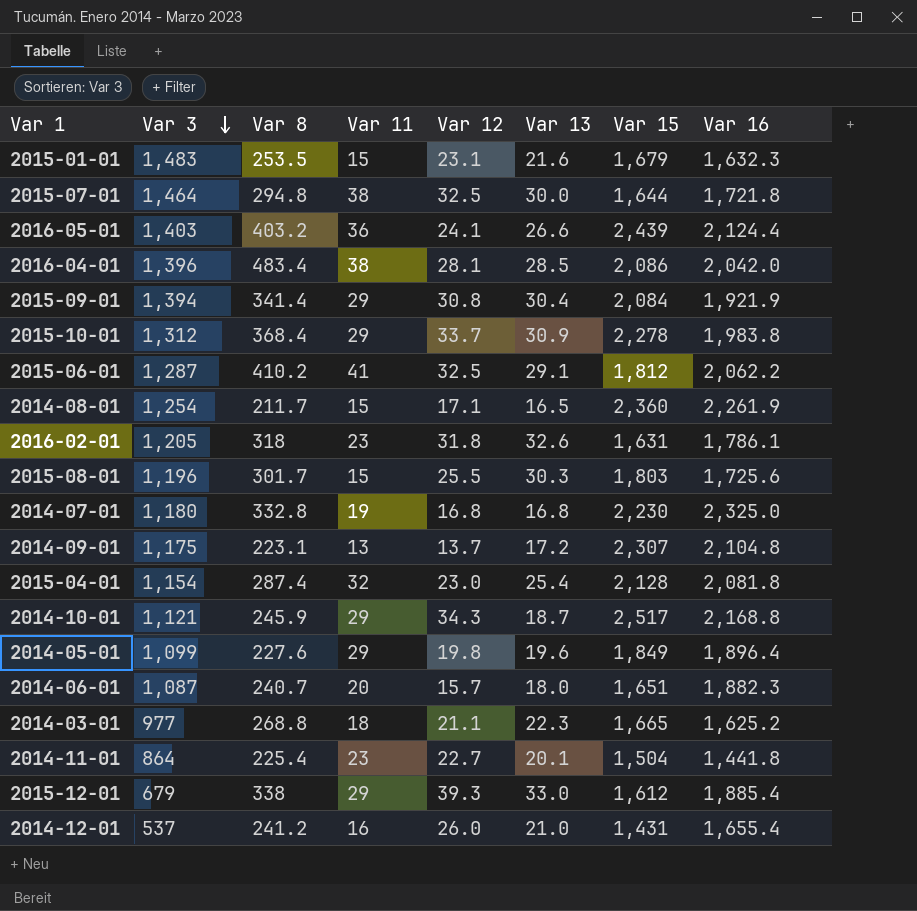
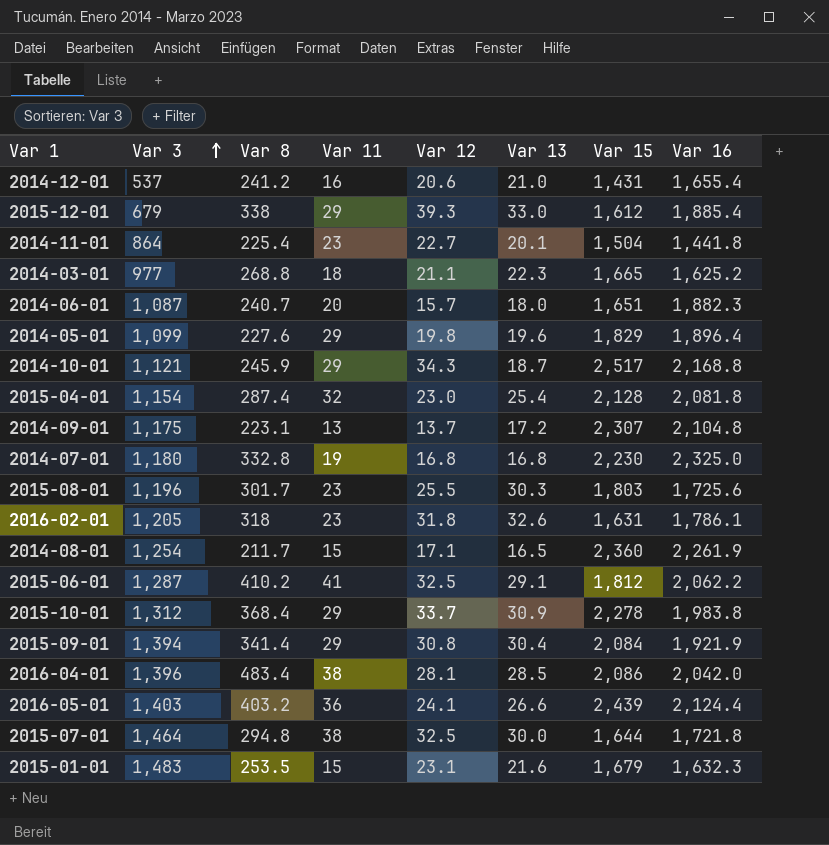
row order: Var 3 descending -> Var 3 ascending
2014-12-01 | Var 12: 26.0 -> 20.6
2014-05-01 | Var 15: 1,849 -> 1,829
2015-08-01 | Var 11: 15 -> 23

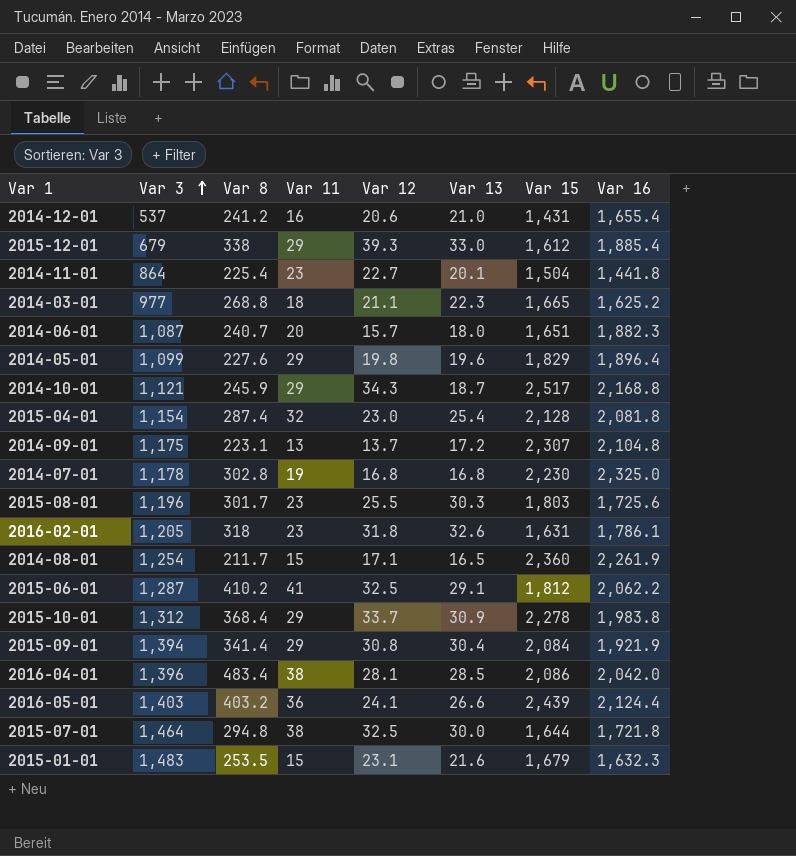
2014-07-01 | Var 3: 1,180 -> 1,178
2014-07-01 | Var 8: 332.8 -> 302.8

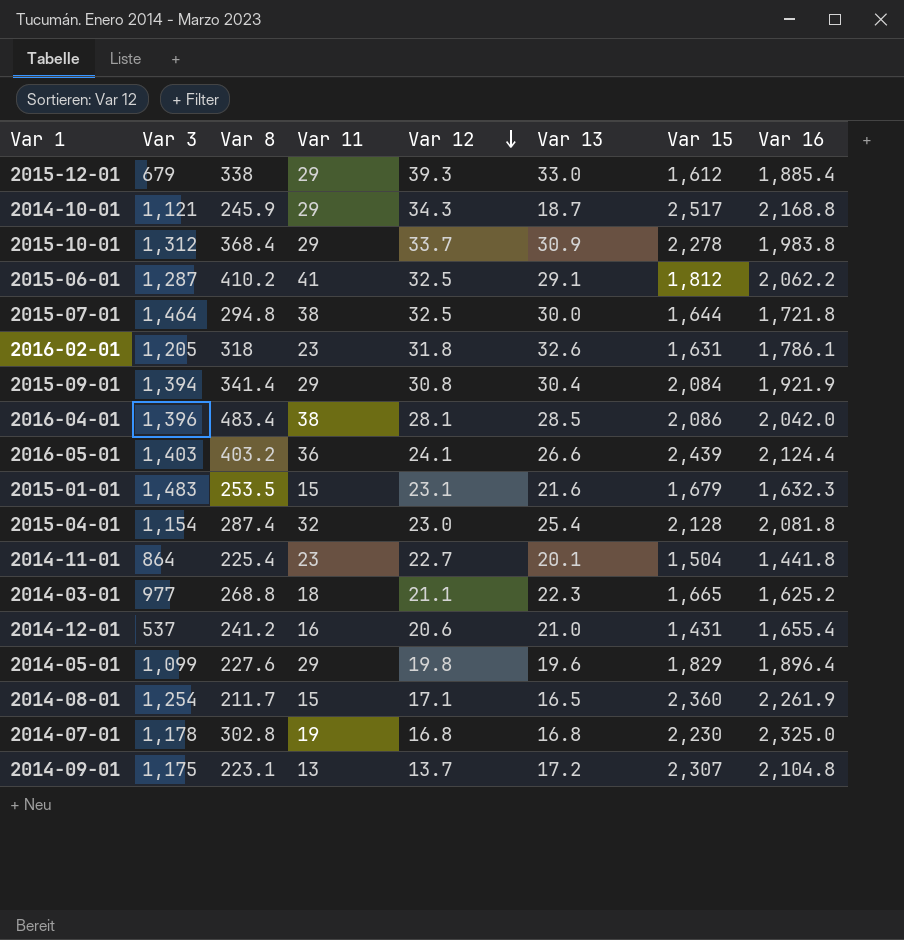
row order: Var 3 ascending -> Var 12 descending
row 2014-06-01: 1,087 | 240.7 | 20 | 15.7 | 18.0 | 1,651 | 1,882.3 -> none
row 2015-08-01: 1,196 | 301.7 | 23 | 25.5 | 30.3 | 1,803 | 1,725.6 -> none

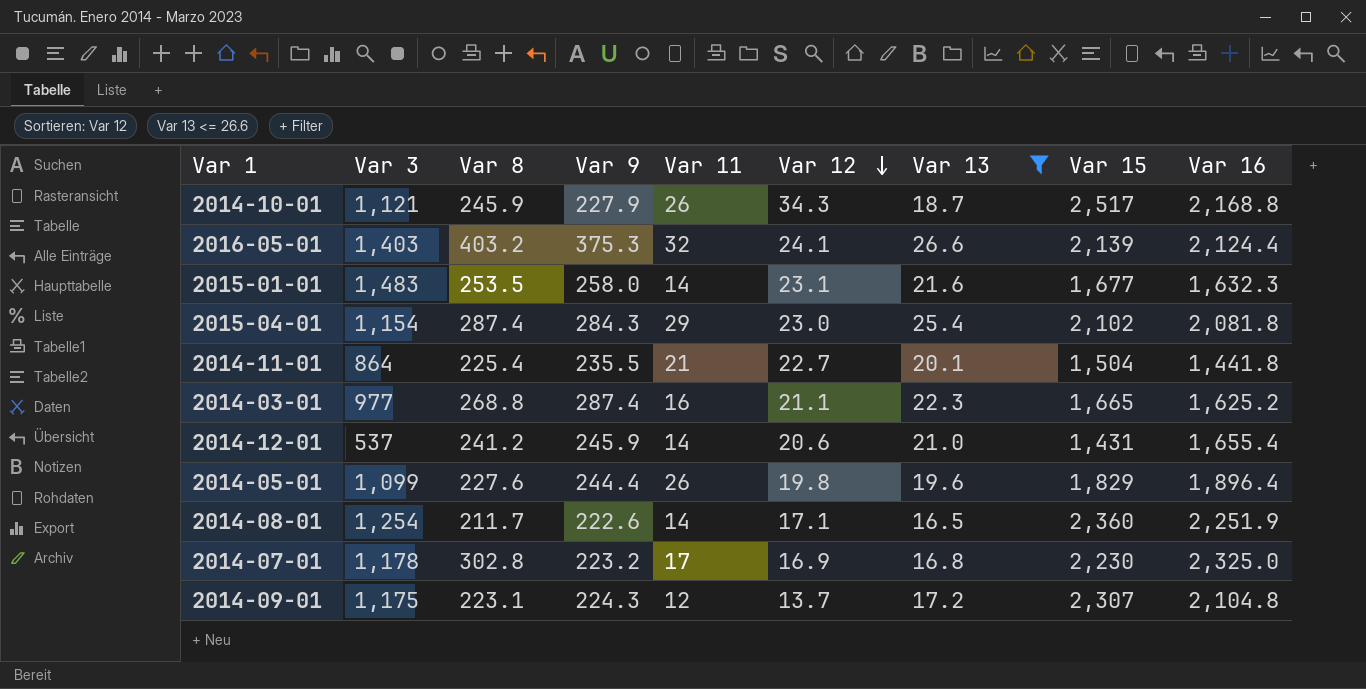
filter: none -> Var 13 <= 26.6
column Var 9 | position: none -> 4
2014-10-01 | Var 11: 29 -> 26
2016-05-01 | Var 11: 36 -> 32
2016-05-01 | Var 15: 2,439 -> 2,139
2015-01-01 | Var 11: 15 -> 14
2015-01-01 | Var 15: 1,679 -> 1,677
2015-04-01 | Var 11: 32 -> 29
2015-04-01 | Var 15: 2,128 -> 2,102
2014-11-01 | Var 11: 23 -> 21
2014-03-01 | Var 11: 18 -> 16
2014-12-01 | Var 11: 16 -> 14
2014-05-01 | Var 11: 29 -> 26
2014-08-01 | Var 11: 15 -> 14
2014-08-01 | Var 16: 2,261.9 -> 2,251.9
2014-07-01 | Var 11: 19 -> 17
2014-07-01 | Var 12: 16.8 -> 16.9
2014-09-01 | Var 11: 13 -> 12

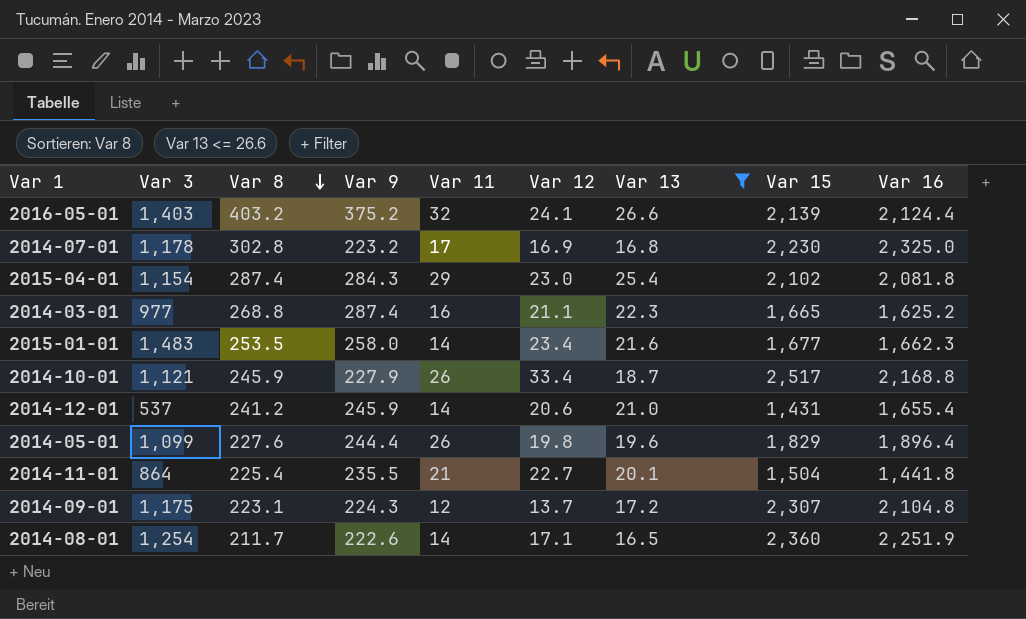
row order: Var 12 descending -> Var 8 descending
2016-05-01 | Var 9: 375.3 -> 375.2
2015-01-01 | Var 12: 23.1 -> 23.4
2015-01-01 | Var 16: 1,632.3 -> 1,662.3
2014-10-01 | Var 12: 34.3 -> 33.4

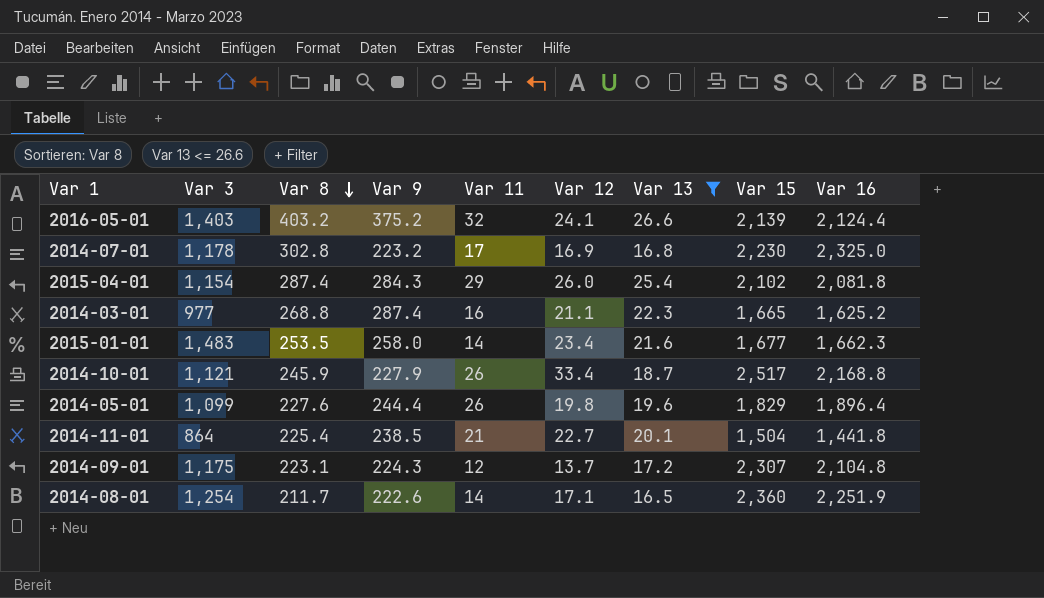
row 2014-12-01: 537 | 241.2 | 245.9 | 14 | 20.6 | 21.0 | 1,431 | 1,655.4 -> none
2015-04-01 | Var 12: 23.0 -> 26.0
2014-11-01 | Var 9: 235.5 -> 238.5

